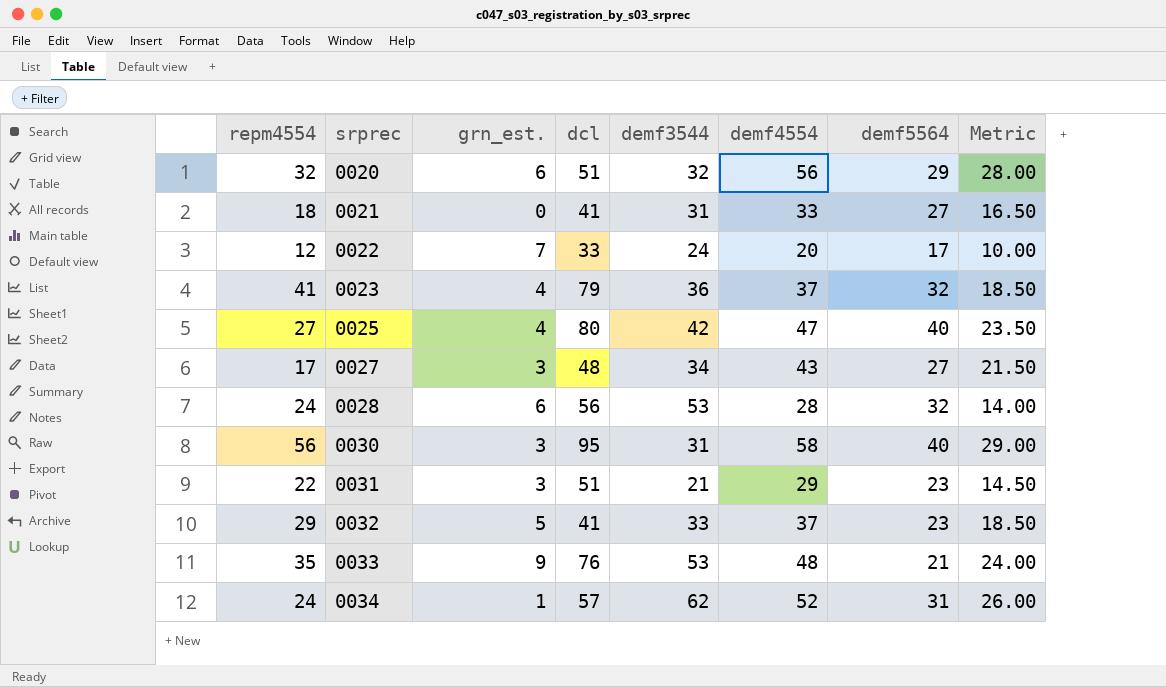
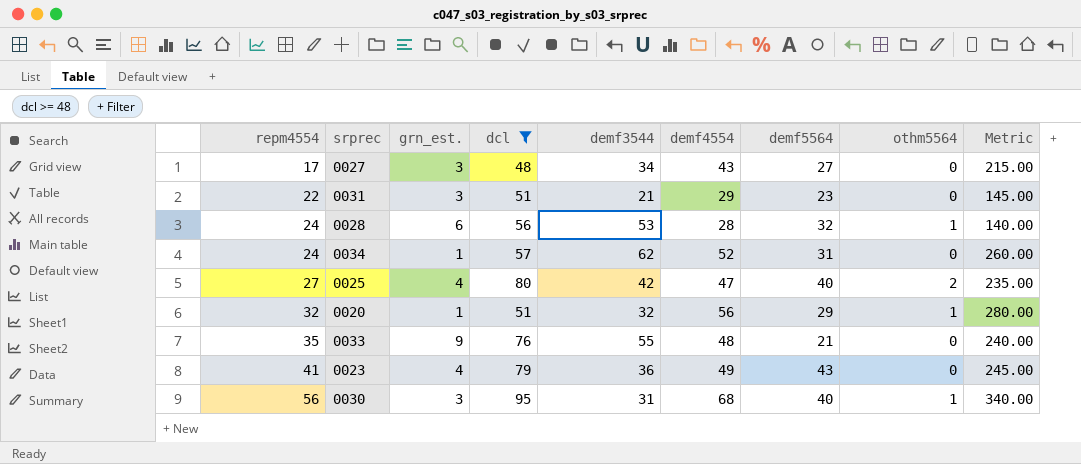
filter: none -> dcl >= 48
row order: srprec ascending -> repm4554 ascending
column othm5564 | position: none -> 8
column Metric | formula: [demf4554] * 0.5 -> [demf4554] * 5
0020 | grn_est.: 6 -> 1
0033 | demf3544: 53 -> 55
0023 | demf4554: 37 -> 49
0023 | demf5564: 32 -> 43
0030 | demf4554: 58 -> 68

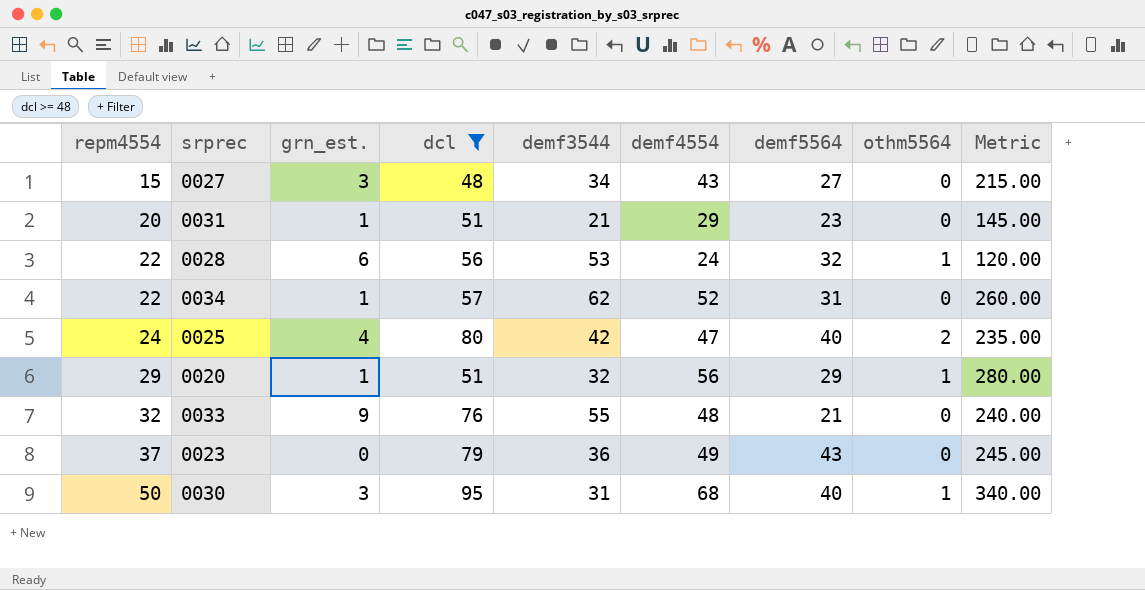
0027 | repm4554: 17 -> 15
0031 | repm4554: 22 -> 20
0031 | grn_est.: 3 -> 1
0028 | repm4554: 24 -> 22
0028 | demf4554: 28 -> 24
0028 | Metric: 140.00 -> 120.00
0034 | repm4554: 24 -> 22
0025 | repm4554: 27 -> 24
0020 | repm4554: 32 -> 29
0033 | repm4554: 35 -> 32
0023 | repm4554: 41 -> 37
0023 | grn_est.: 4 -> 0
0030 | repm4554: 56 -> 50

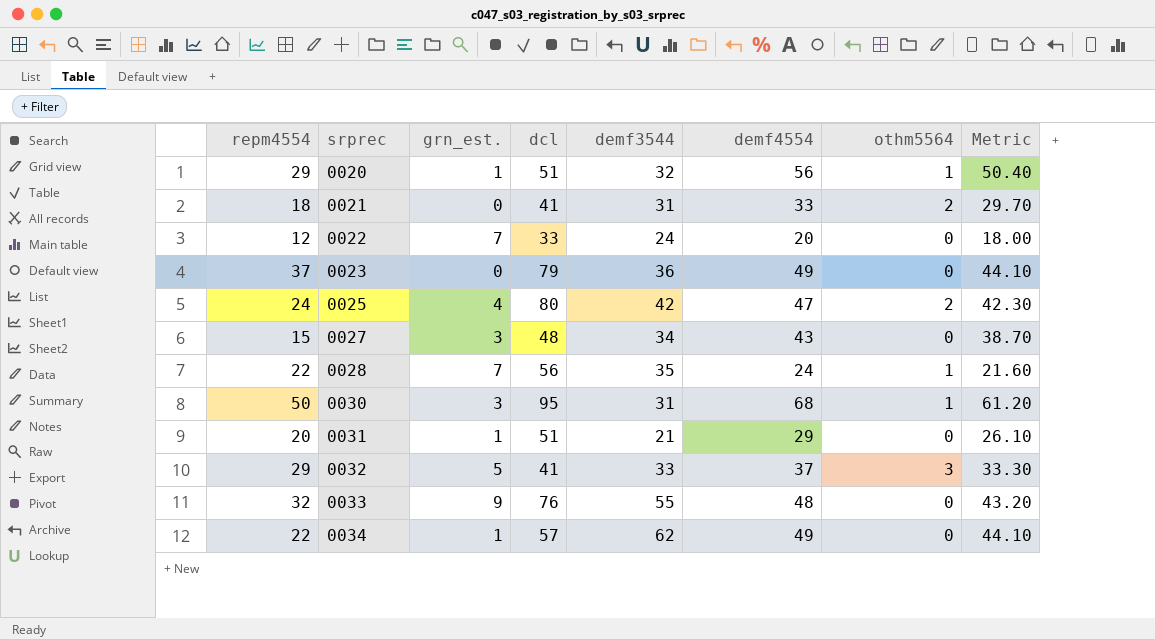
filter: dcl >= 48 -> none
row order: repm4554 ascending -> srprec ascending
column demf5564 | position: 7 -> none
column Metric | formula: [demf4554] * 5 -> [demf4554] * 0.9
0028 | grn_est.: 6 -> 7
0028 | demf3544: 53 -> 35
0034 | demf4554: 52 -> 49

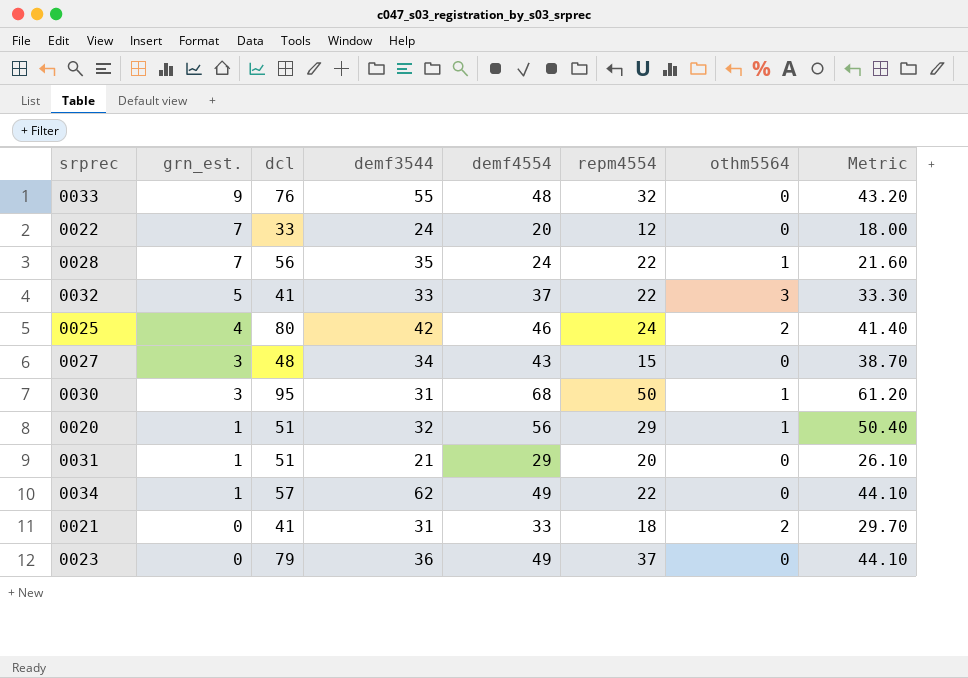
row order: srprec ascending -> grn_est. descending
column repm4554 | position: 1 -> 6
0032 | repm4554: 29 -> 22
0025 | demf4554: 47 -> 46
0025 | Metric: 42.30 -> 41.40

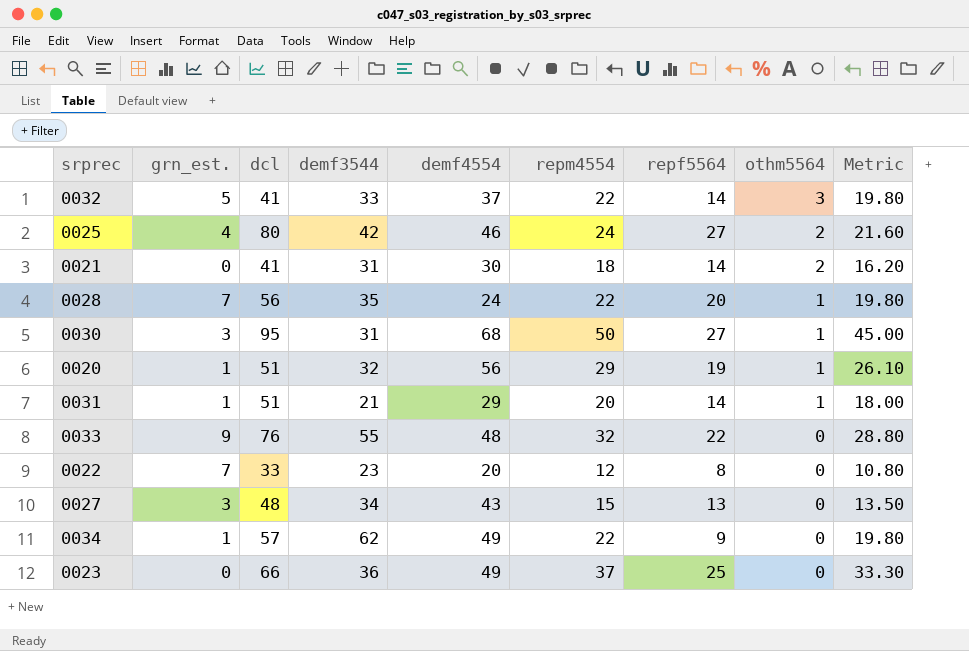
row order: grn_est. descending -> othm5564 descending
column repf5564 | position: none -> 7
column Metric | formula: [demf4554] * 0.9 -> [repm4554] * 0.9
0021 | demf4554: 33 -> 30
0031 | othm5564: 0 -> 1
0022 | demf3544: 24 -> 23
0023 | dcl: 79 -> 66

